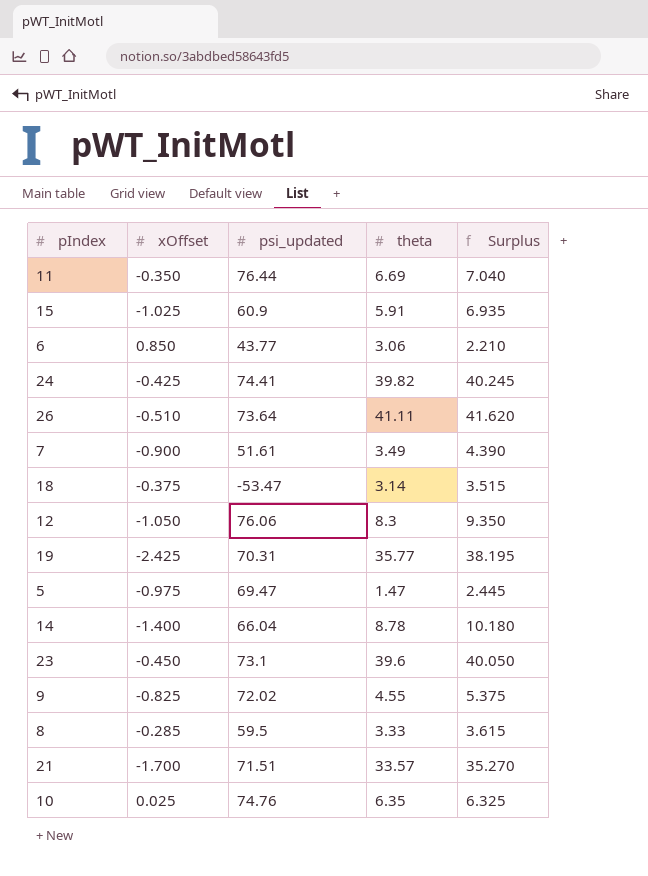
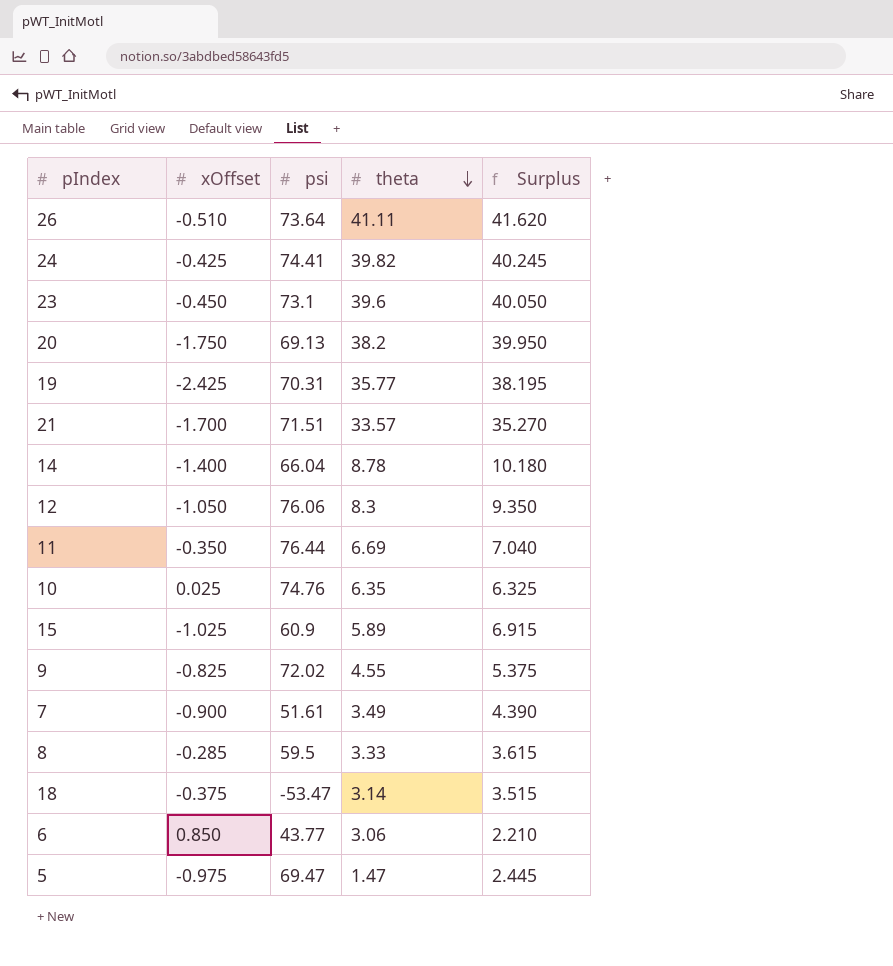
row order: none -> theta descending
column name: psi_updated -> psi
row 20: none -> -1.750 | 69.13 | 38.2 | 39.950
15 | theta: 5.91 -> 5.89
15 | Surplus: 6.935 -> 6.915

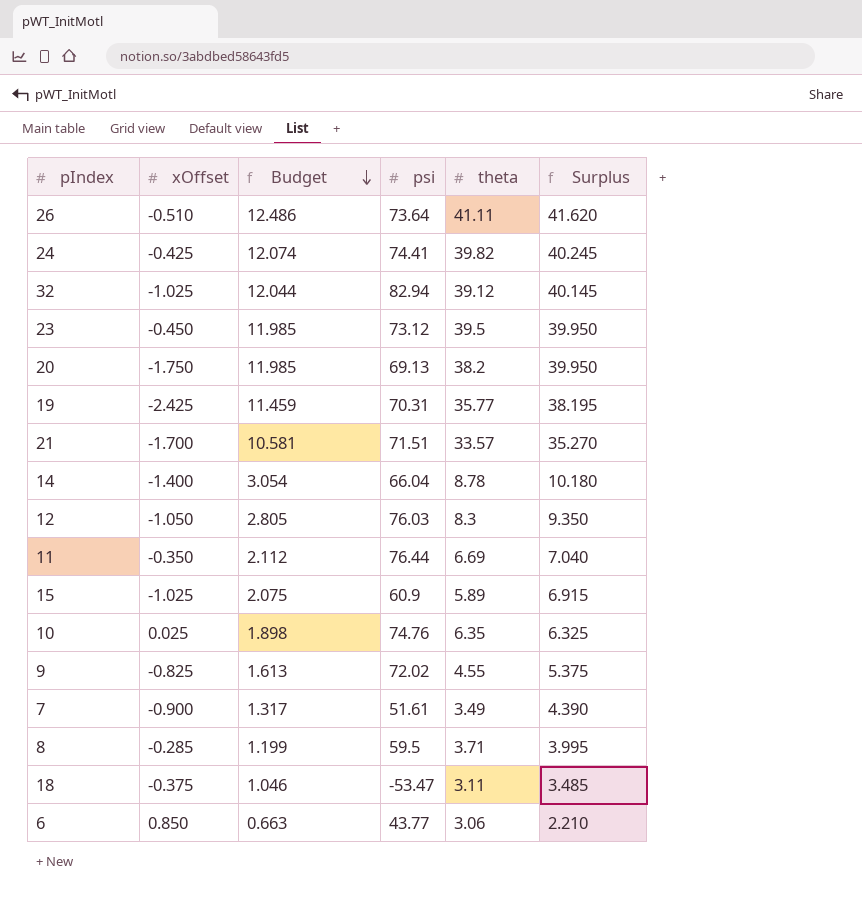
row order: theta descending -> Budget descending
column Budget | formula: none -> [Surplus] * 0.3
row 5: -0.975 | 69.47 | 1.47 | 2.445 -> none
row 32: none -> -1.025 | 12.044 | 82.94 | 39.12 | 40.145
23 | psi: 73.1 -> 73.12
23 | theta: 39.6 -> 39.5
23 | Surplus: 40.050 -> 39.950
12 | psi: 76.06 -> 76.03
8 | theta: 3.33 -> 3.71
8 | Surplus: 3.615 -> 3.995
18 | theta: 3.14 -> 3.11
18 | Surplus: 3.515 -> 3.485

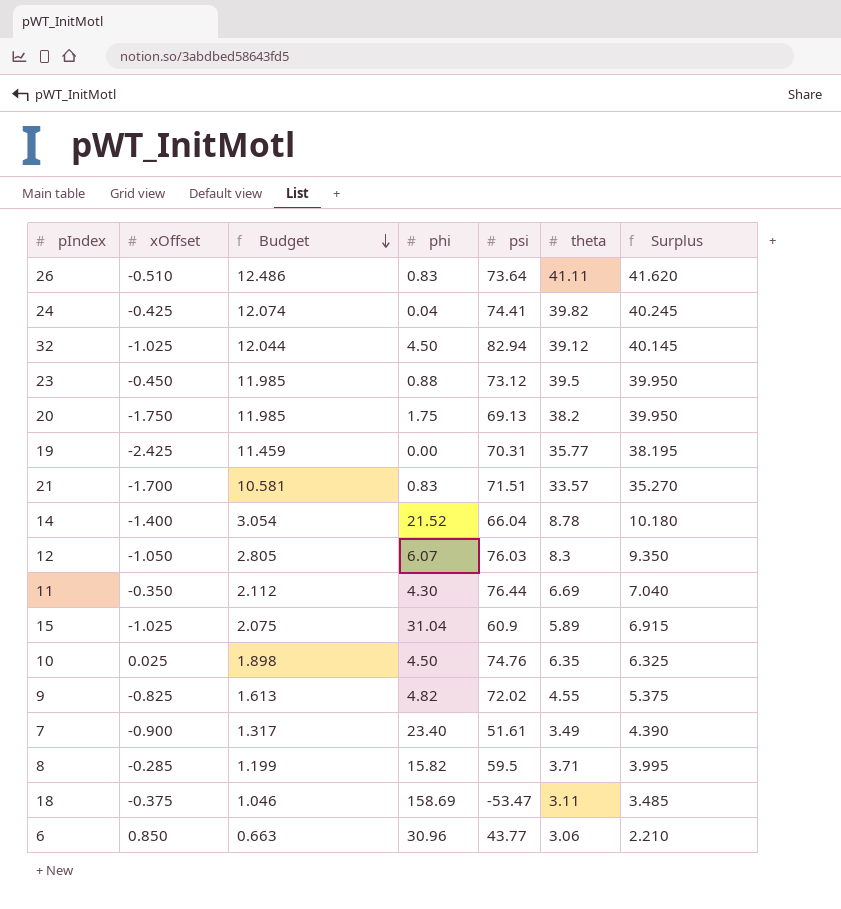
column phi | position: none -> 4

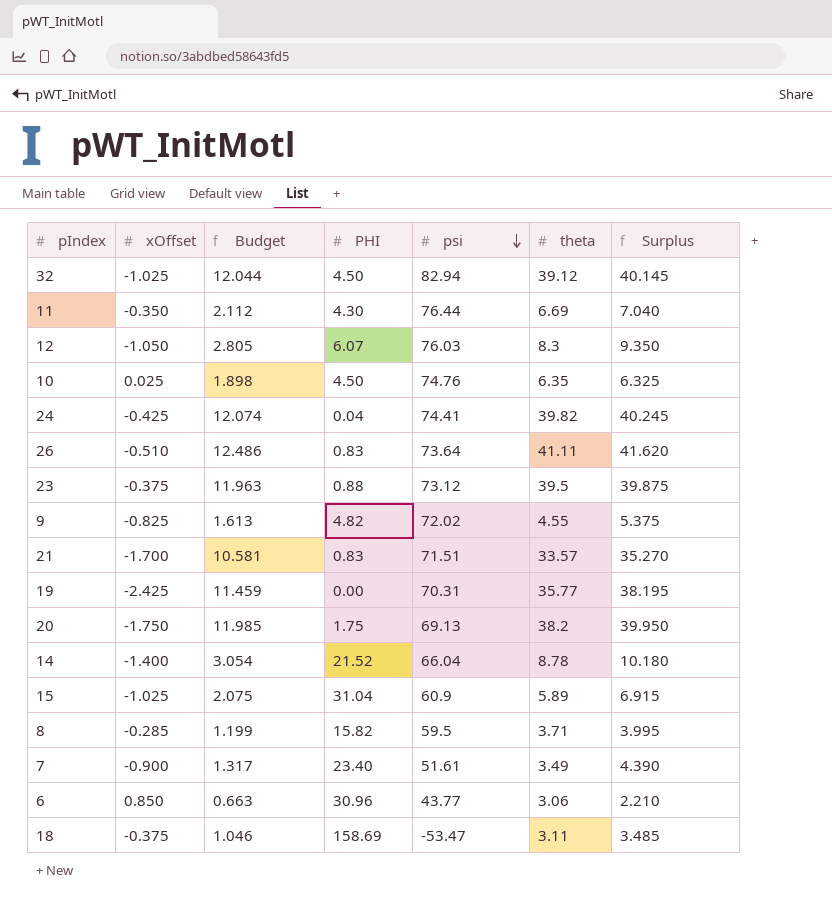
row order: Budget descending -> psi descending
column name: phi -> PHI
23 | xOffset: -0.450 -> -0.375
23 | Budget: 11.985 -> 11.963
23 | Surplus: 39.950 -> 39.875

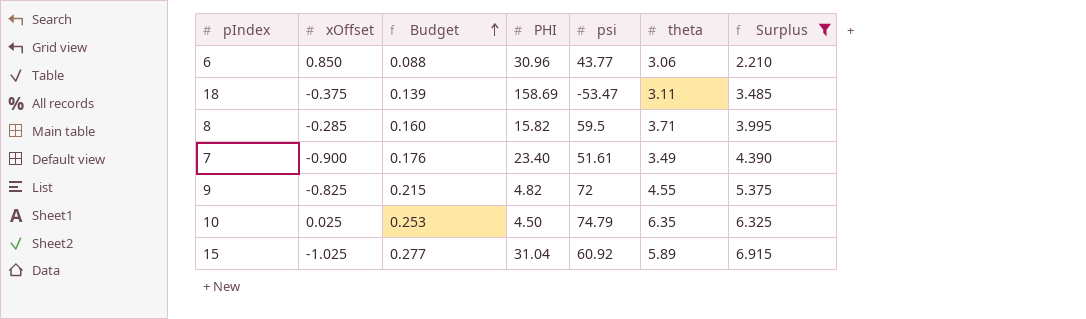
filter: none -> Surplus <= 6.915
row order: psi descending -> Budget ascending
column Budget | formula: [Surplus] * 0.3 -> [Surplus] * 0.04
9 | psi: 72.02 -> 72
10 | psi: 74.76 -> 74.79
15 | psi: 60.9 -> 60.92

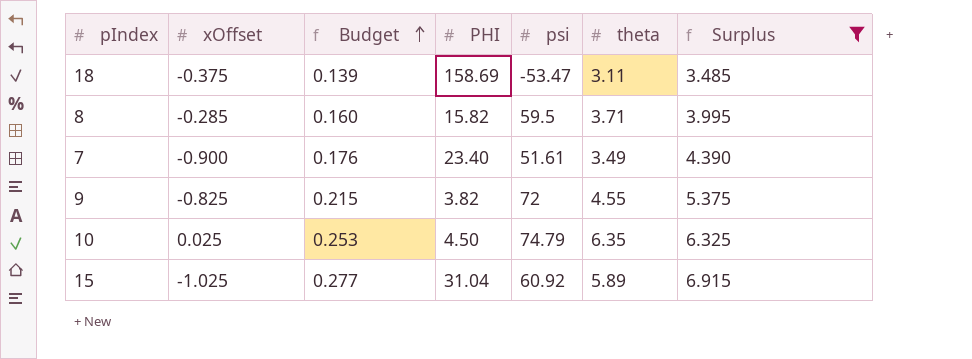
row 6: 0.850 | 0.088 | 30.96 | 43.77 | 3.06 | 2.210 -> none
9 | PHI: 4.82 -> 3.82

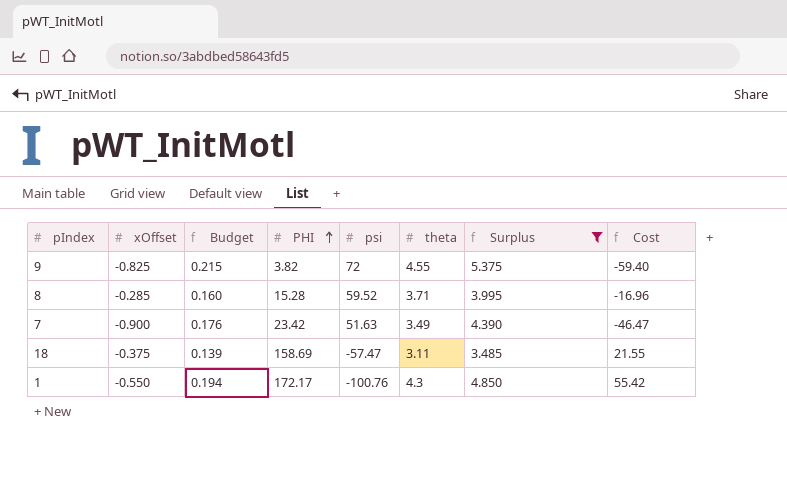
row order: Budget ascending -> PHI ascending
column Cost | formula: none -> [xOffset] * [psi]
row 10: 0.025 | 0.253 | 4.50 | 74.79 | 6.35 | 6.325 -> none
row 15: -1.025 | 0.277 | 31.04 | 60.92 | 5.89 | 6.915 -> none
8 | PHI: 15.82 -> 15.28
8 | psi: 59.5 -> 59.52
7 | PHI: 23.40 -> 23.42
7 | psi: 51.61 -> 51.63
18 | psi: -53.47 -> -57.47
row 1: none -> -0.550 | 0.194 | 172.17 | -100.76 | 4.3 | 4.850 | 55.42

